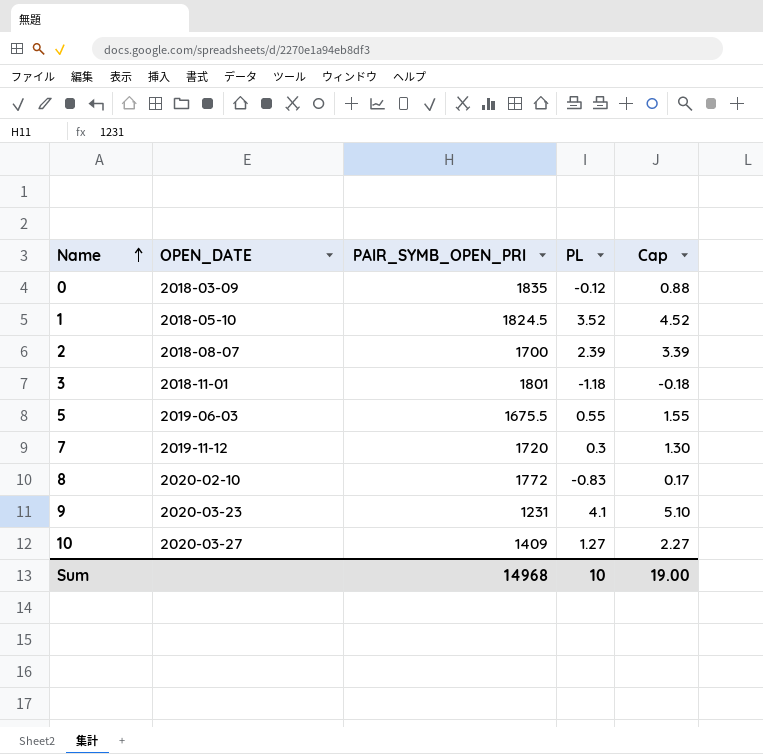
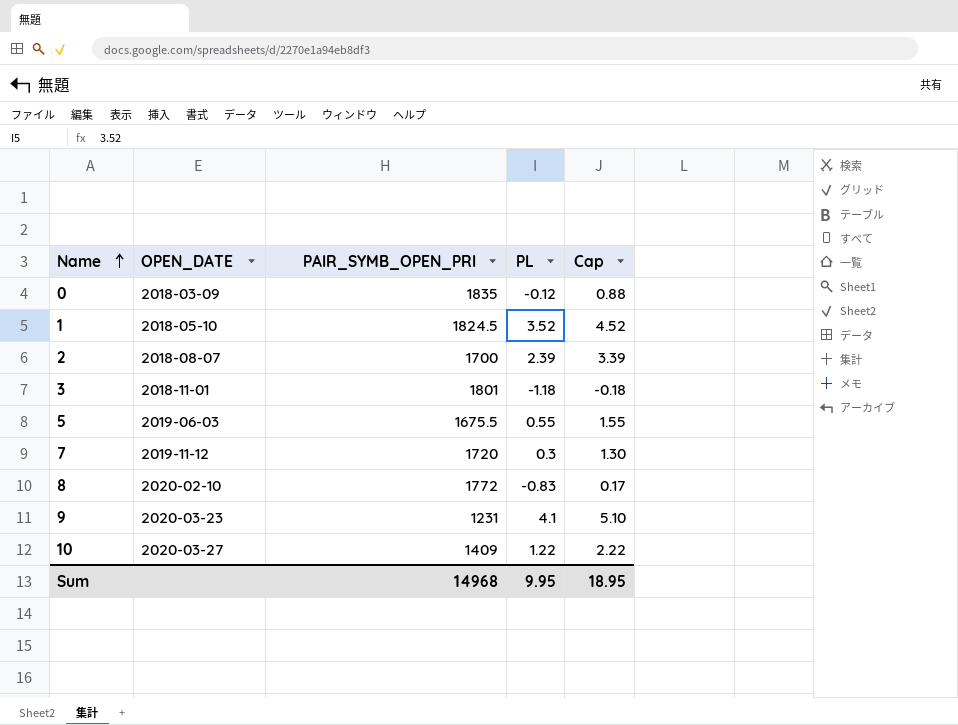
10 | PL: 1.27 -> 1.22
10 | Cap: 2.27 -> 2.22
Sum | PL: 10 -> 9.95
Sum | Cap: 19.00 -> 18.95

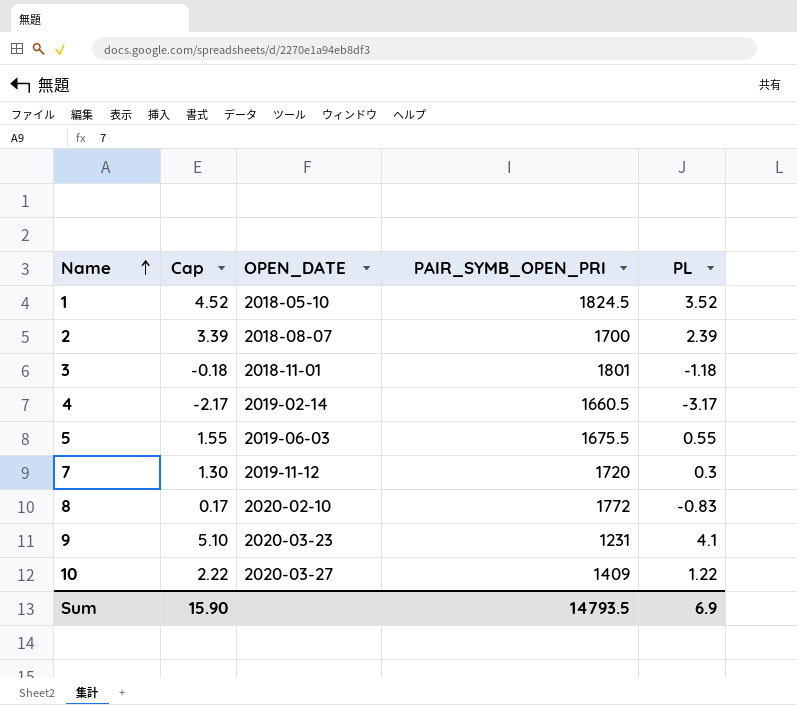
column Cap | position: 5 -> 2
row 0: 2018-03-09 | 1835 | -0.12 | 0.88 -> none
row 4: none -> -2.17 | 2019-02-14 | 1660.5 | -3.17
Sum | Cap: 18.95 -> 15.90
Sum | PAIR_SYMB_OPEN_PRI: 14968 -> 14793.5
Sum | PL: 9.95 -> 6.9

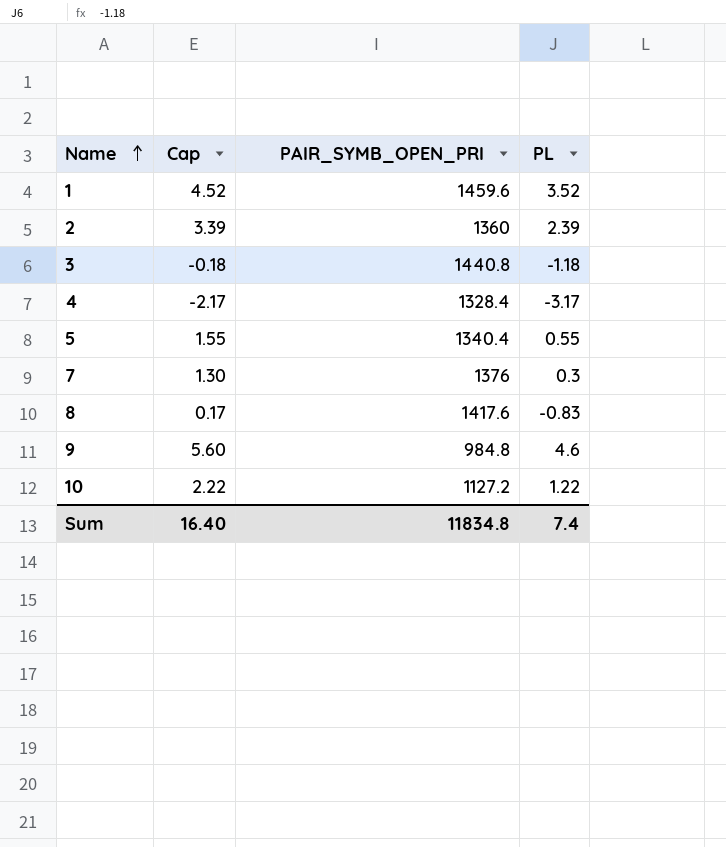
column OPEN_DATE | position: 3 -> none
1 | PAIR_SYMB_OPEN_PRI: 1824.5 -> 1459.6
2 | PAIR_SYMB_OPEN_PRI: 1700 -> 1360
3 | PAIR_SYMB_OPEN_PRI: 1801 -> 1440.8
4 | PAIR_SYMB_OPEN_PRI: 1660.5 -> 1328.4
5 | PAIR_SYMB_OPEN_PRI: 1675.5 -> 1340.4
7 | PAIR_SYMB_OPEN_PRI: 1720 -> 1376
8 | PAIR_SYMB_OPEN_PRI: 1772 -> 1417.6
9 | Cap: 5.10 -> 5.60
9 | PAIR_SYMB_OPEN_PRI: 1231 -> 984.8
9 | PL: 4.1 -> 4.6
10 | PAIR_SYMB_OPEN_PRI: 1409 -> 1127.2
Sum | Cap: 15.90 -> 16.40
Sum | PAIR_SYMB_OPEN_PRI: 14793.5 -> 11834.8
Sum | PL: 6.9 -> 7.4

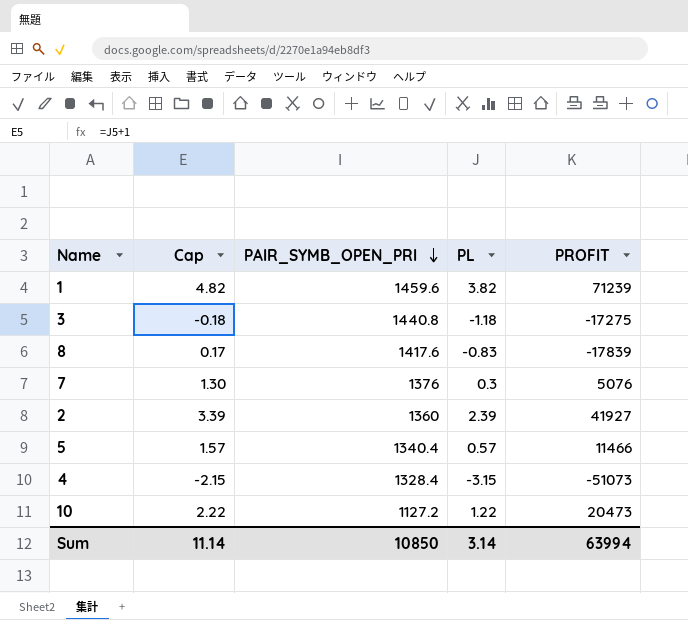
row order: Name ascending -> PAIR_SYMB_OPEN_PRI descending
column PROFIT | position: none -> 5
row 9: 5.60 | 984.8 | 4.6 -> none
1 | Cap: 4.52 -> 4.82
1 | PL: 3.52 -> 3.82
5 | Cap: 1.55 -> 1.57
5 | PL: 0.55 -> 0.57
4 | Cap: -2.17 -> -2.15
4 | PL: -3.17 -> -3.15
Sum | Cap: 16.40 -> 11.14
Sum | PAIR_SYMB_OPEN_PRI: 11834.8 -> 10850
Sum | PL: 7.4 -> 3.14

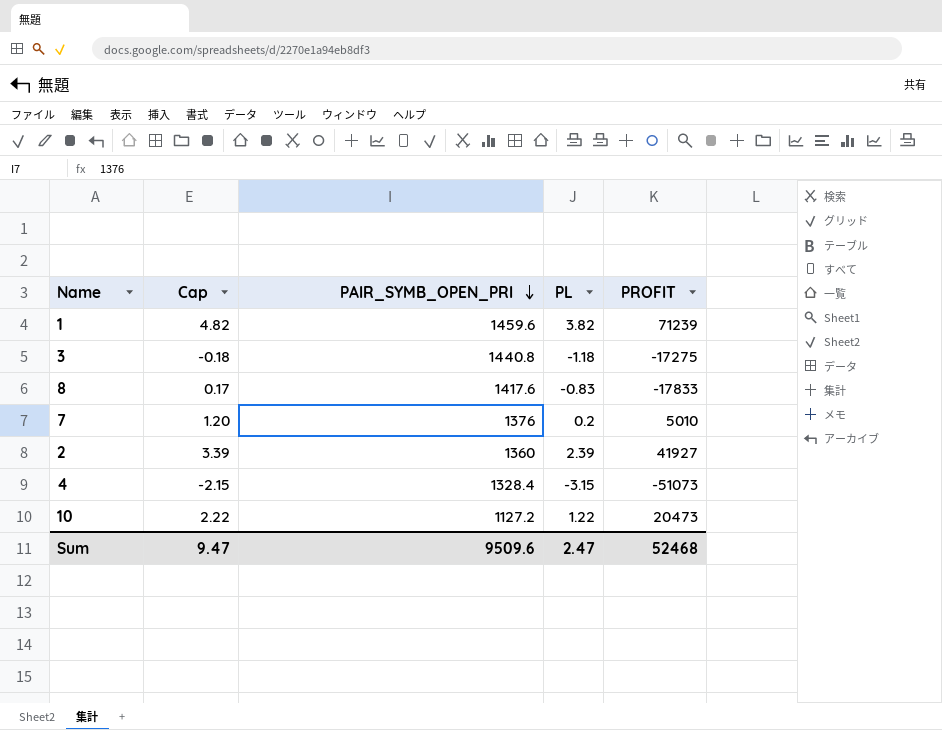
row 5: 1.57 | 1340.4 | 0.57 | 11466 -> none
8 | PROFIT: -17839 -> -17833
7 | Cap: 1.30 -> 1.20
7 | PL: 0.3 -> 0.2
7 | PROFIT: 5076 -> 5010
Sum | Cap: 11.14 -> 9.47
Sum | PAIR_SYMB_OPEN_PRI: 10850 -> 9509.6
Sum | PL: 3.14 -> 2.47
Sum | PROFIT: 63994 -> 52468

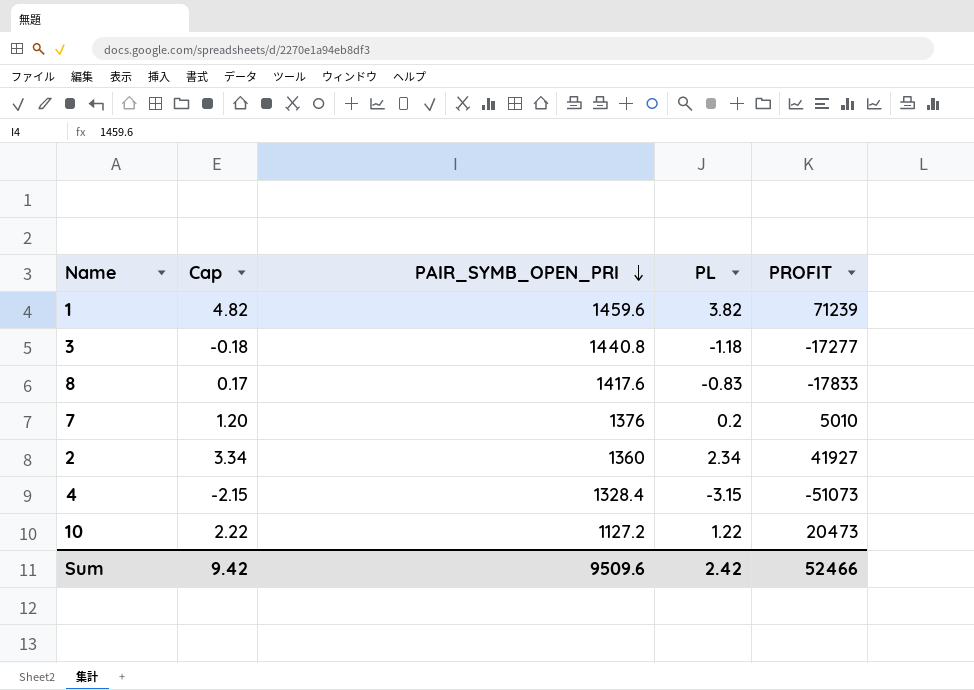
3 | PROFIT: -17275 -> -17277
2 | Cap: 3.39 -> 3.34
2 | PL: 2.39 -> 2.34
Sum | Cap: 9.47 -> 9.42
Sum | PL: 2.47 -> 2.42
Sum | PROFIT: 52468 -> 52466

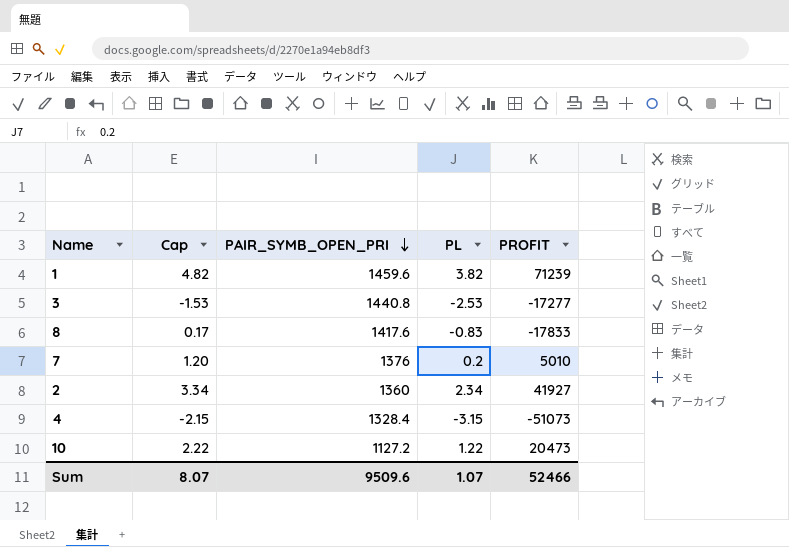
3 | Cap: -0.18 -> -1.53
3 | PL: -1.18 -> -2.53
Sum | Cap: 9.42 -> 8.07
Sum | PL: 2.42 -> 1.07

